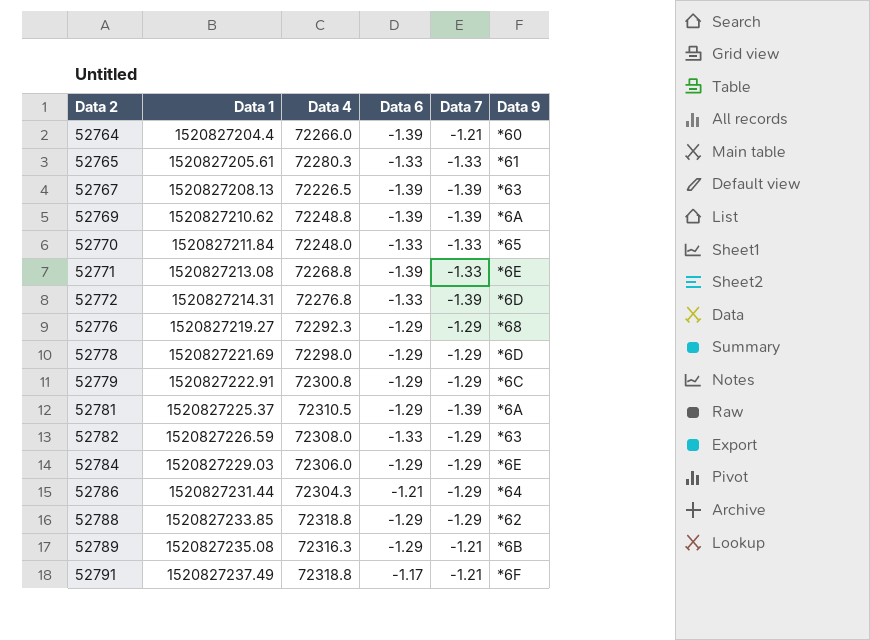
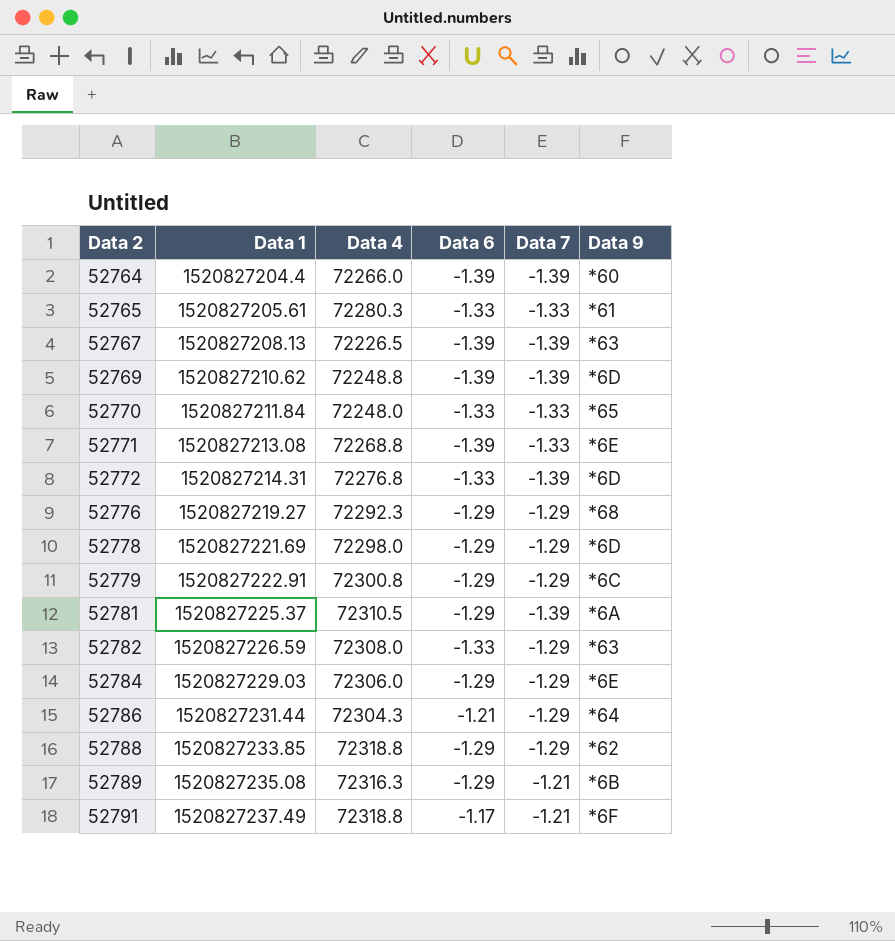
52764 | Data 7: -1.21 -> -1.39
52769 | Data 9: *6A -> *6D

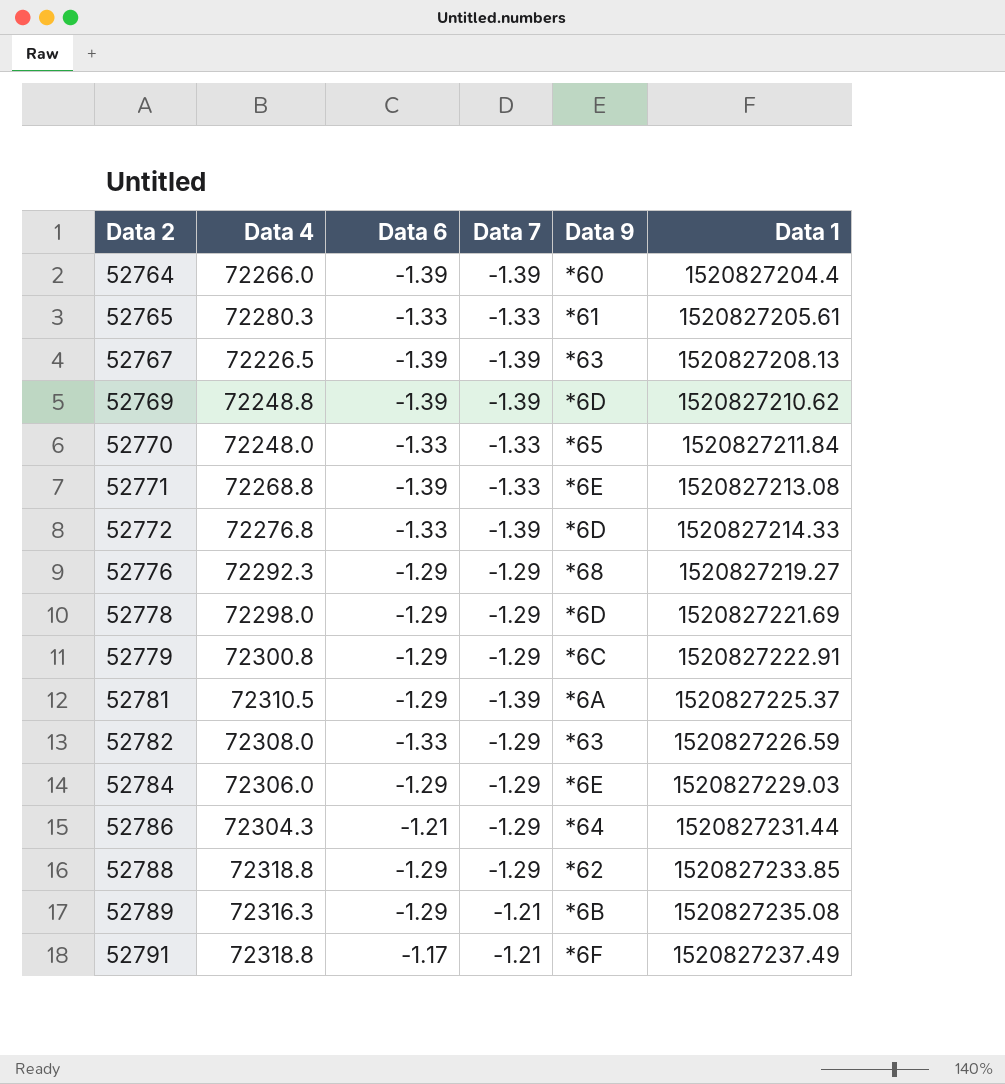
column Data 1 | position: 2 -> 6
52772 | Data 1: 1520827214.31 -> 1520827214.33

